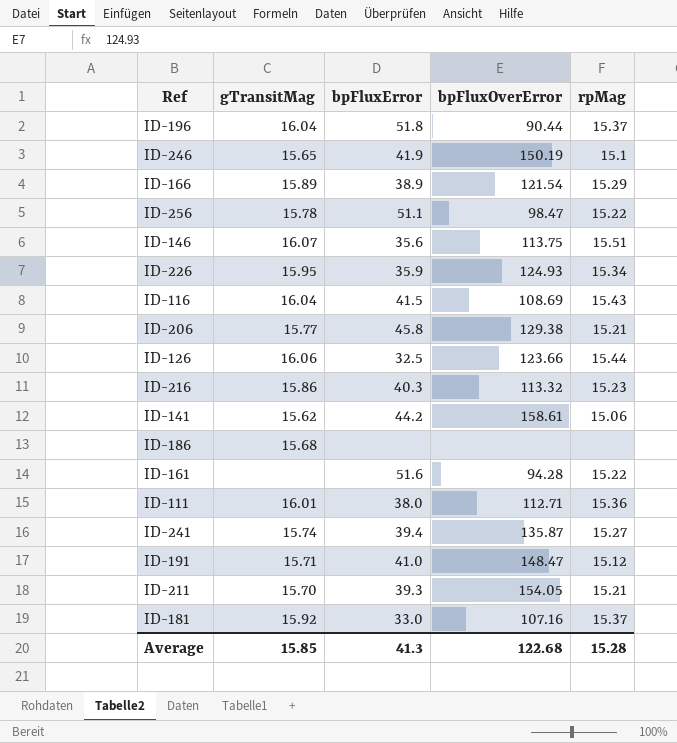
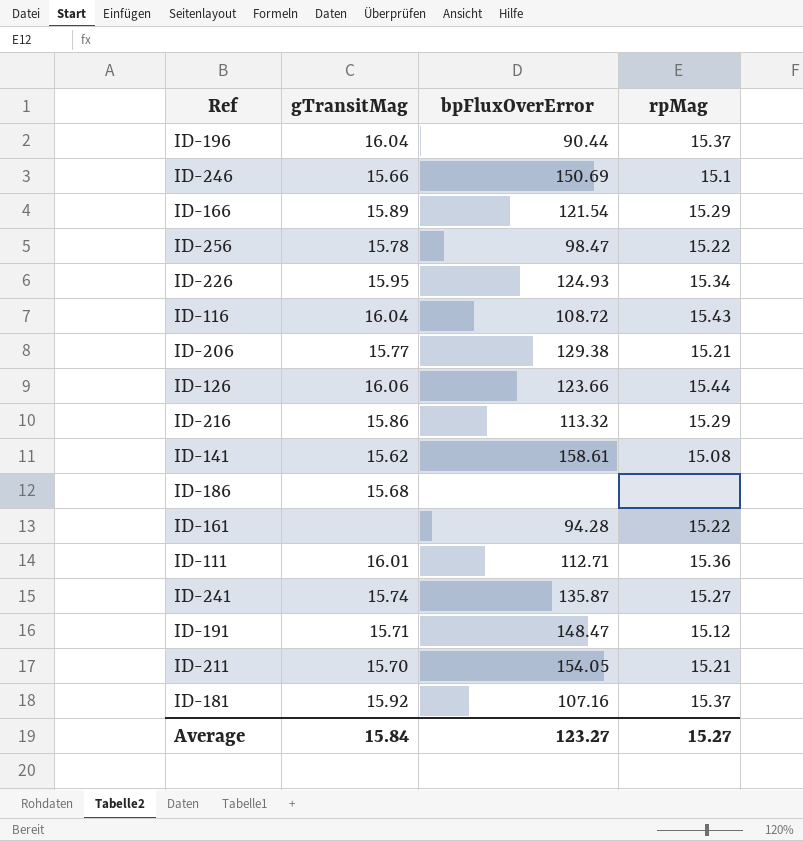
column bpFluxError | position: 3 -> none
row ID-146: 16.07 | 35.6 | 113.75 | 15.51 -> none
ID-246 | gTransitMag: 15.65 -> 15.66
ID-246 | bpFluxOverError: 150.19 -> 150.69
ID-116 | bpFluxOverError: 108.69 -> 108.72
ID-216 | rpMag: 15.23 -> 15.29
ID-141 | rpMag: 15.06 -> 15.08
Average | gTransitMag: 15.85 -> 15.84
Average | bpFluxOverError: 122.68 -> 123.27
Average | rpMag: 15.28 -> 15.27

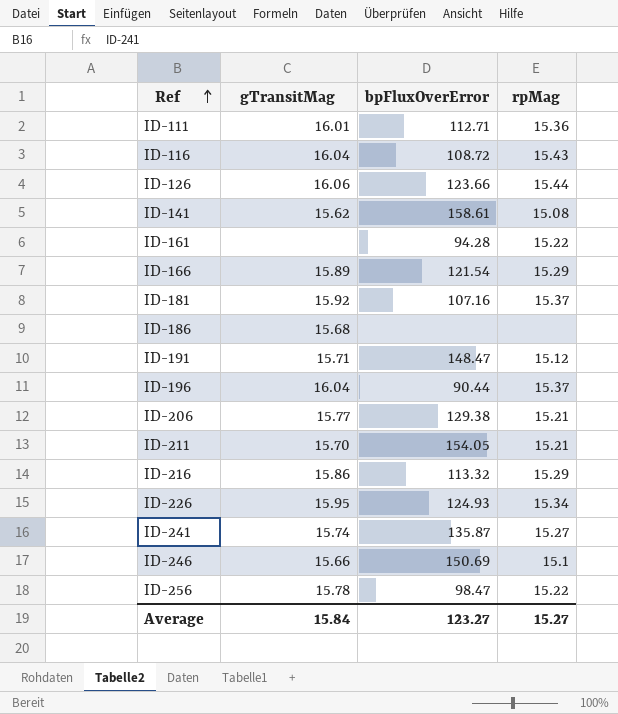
row order: none -> Ref ascending

